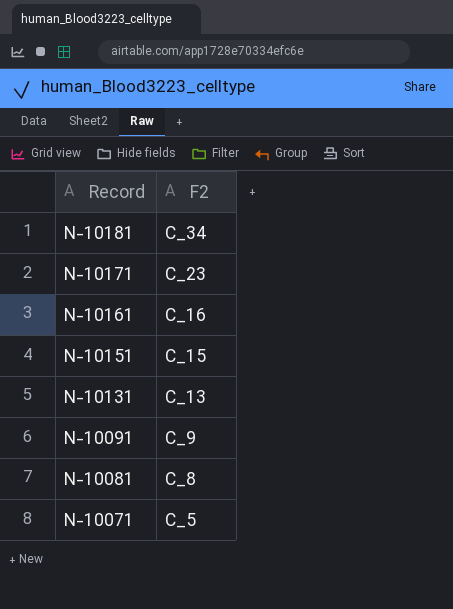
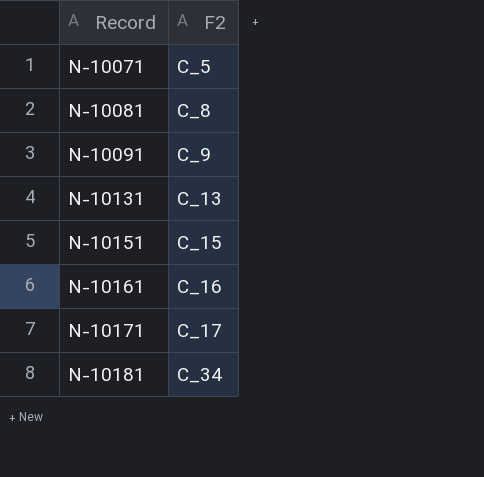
row order: Record descending -> Record ascending
N-10171 | F2: C_23 -> C_17

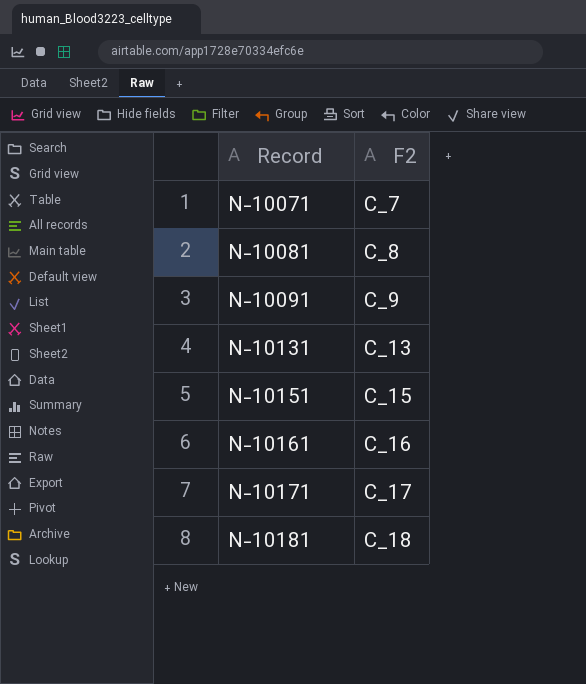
N-10071 | F2: C_5 -> C_7
N-10181 | F2: C_34 -> C_18

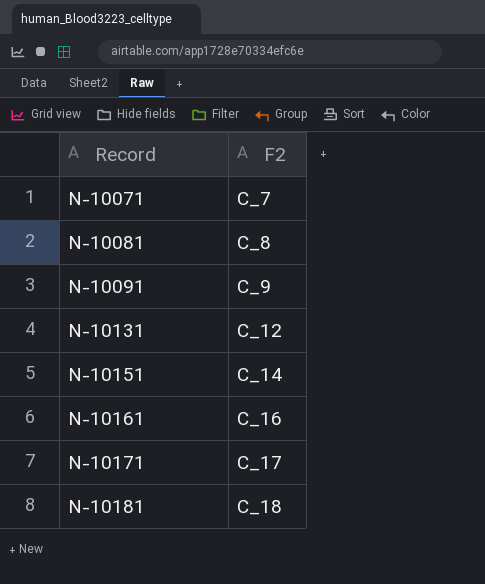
N-10131 | F2: C_13 -> C_12
N-10151 | F2: C_15 -> C_14

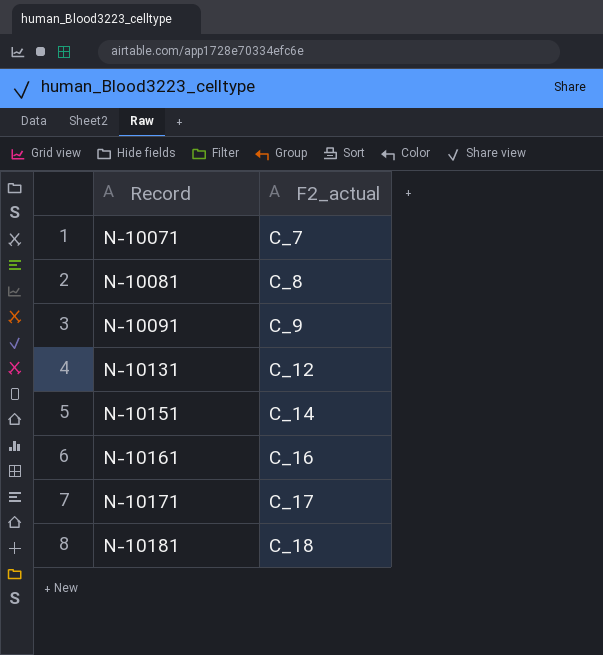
column name: F2 -> F2_actual

